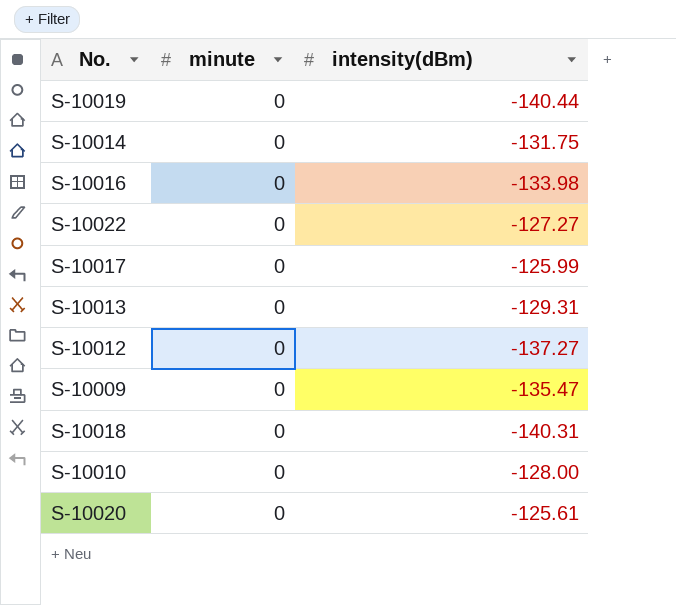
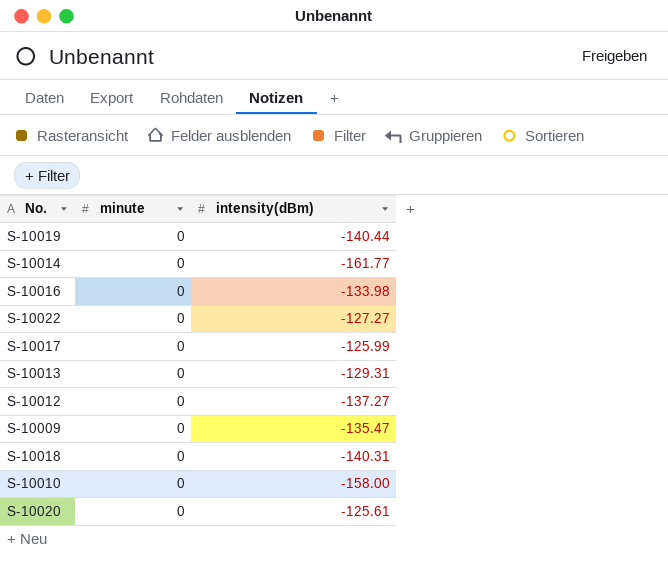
S-10014 | intensity(dBm): -131.75 -> -161.77
S-10010 | intensity(dBm): -128.00 -> -158.00

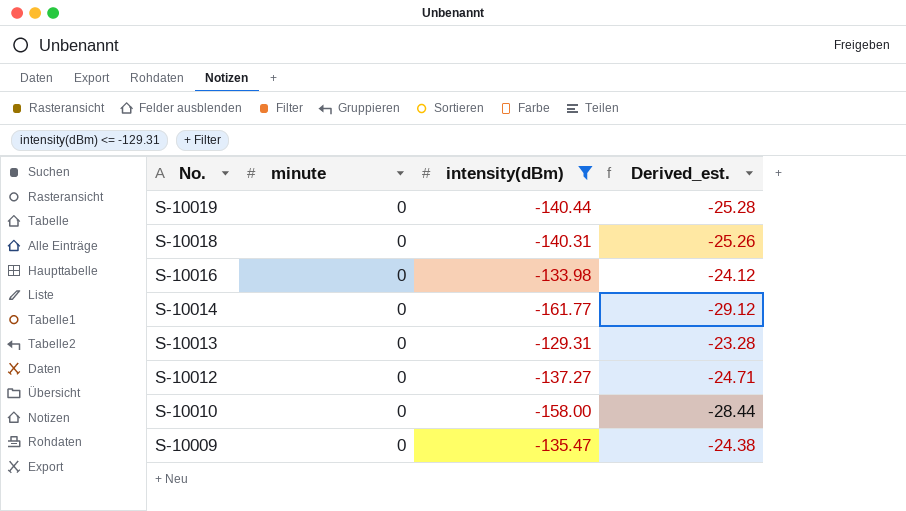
filter: none -> intensity(dBm) <= -129.31
row order: none -> No. descending
column Derived_est. | formula: none -> [intensity(dBm)] * 0.18

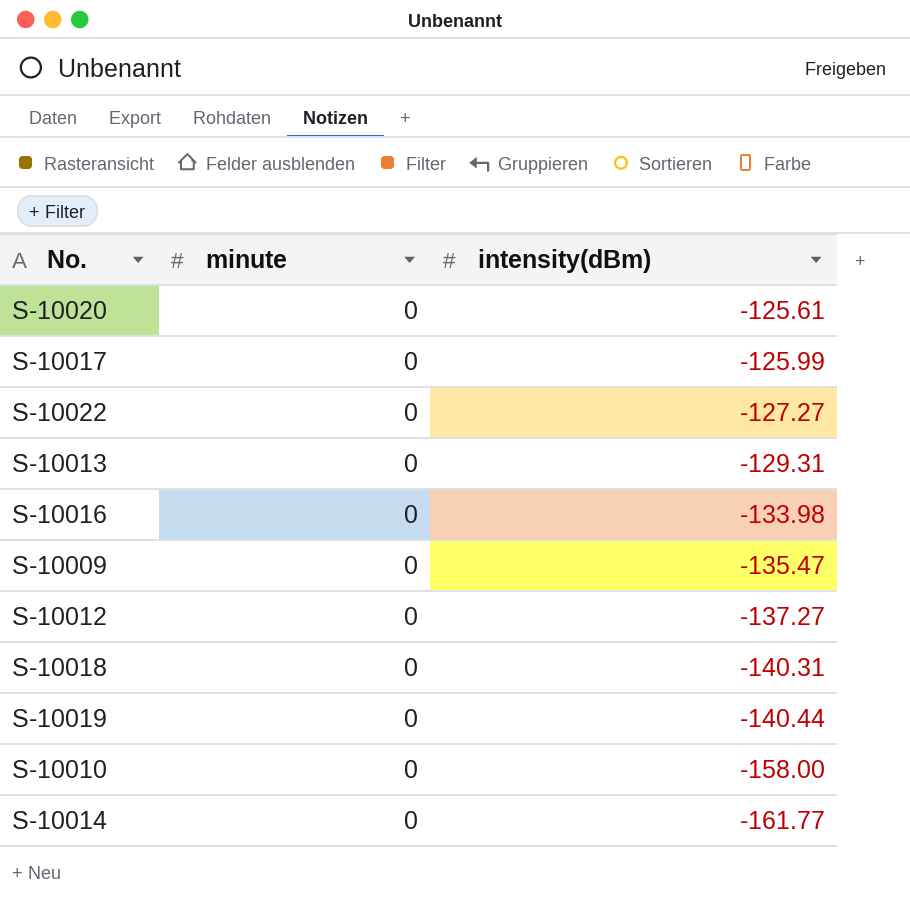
filter: intensity(dBm) <= -129.31 -> none
row order: No. descending -> intensity(dBm) descending
column Derived_est. | formula: [intensity(dBm)] * 0.18 -> none

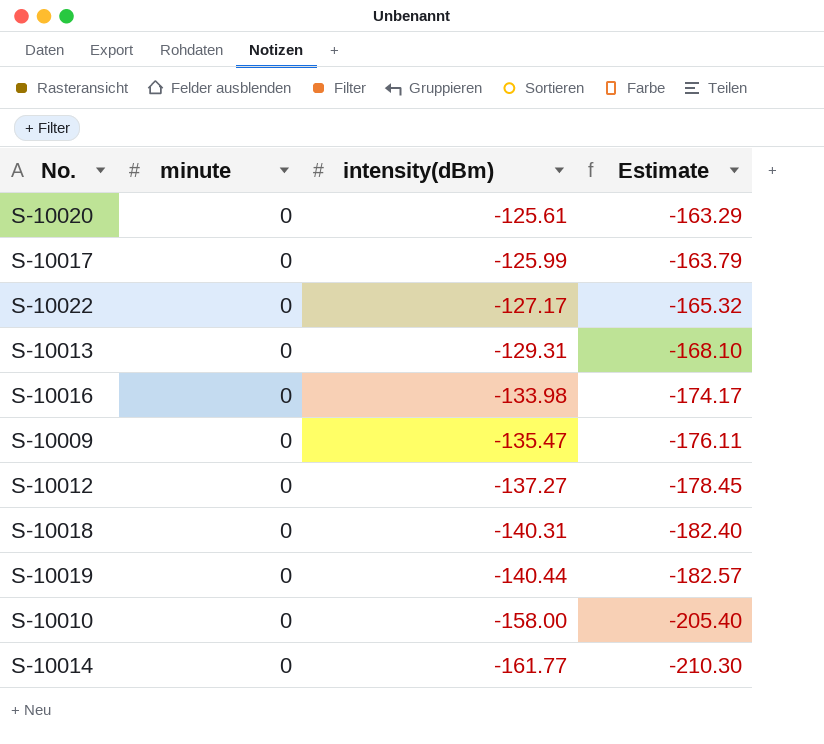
column Estimate | formula: none -> [intensity(dBm)] * 1.3
S-10022 | intensity(dBm): -127.27 -> -127.17

